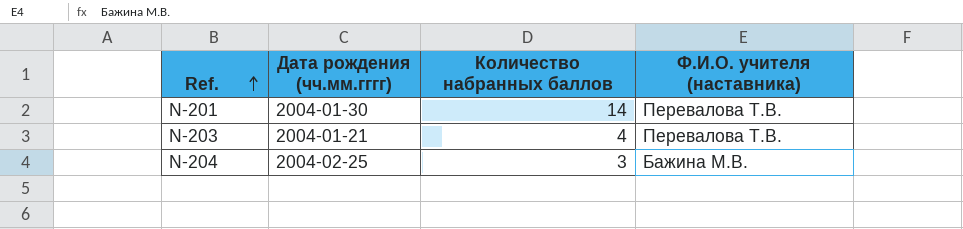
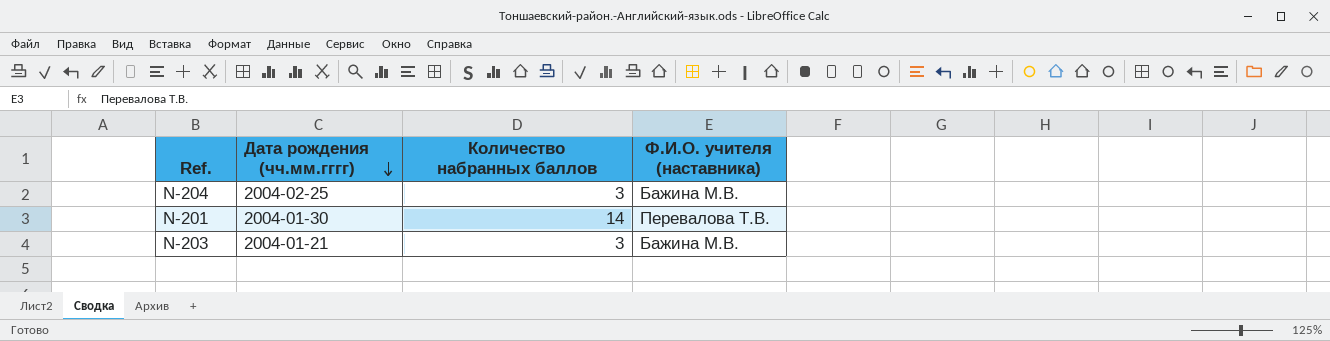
row order: Ref. ascending -> Дата рождения (чч.мм.гггг) descending
N-203 | Количество набранных баллов: 4 -> 3
N-203 | Ф.И.О. учителя (наставника): Перевалова Т.В. -> Бажина М.В.

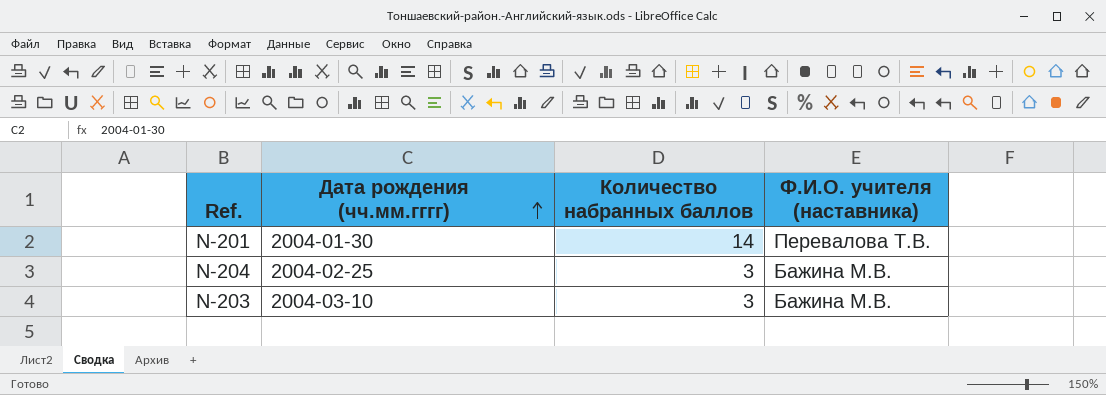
row order: Дата рождения (чч.мм.гггг) descending -> Дата рождения (чч.мм.гггг) ascending
N-203 | Дата рождения (чч.мм.гггг): 2004-01-21 -> 2004-03-10

